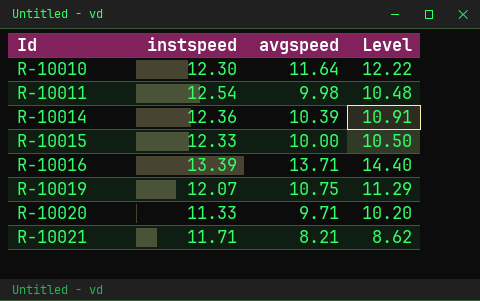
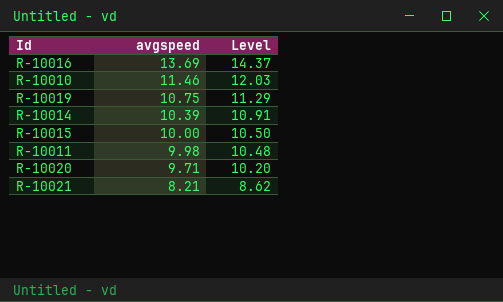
row order: Id ascending -> avgspeed descending
column instspeed | position: 2 -> none
R-10016 | avgspeed: 13.71 -> 13.69
R-10016 | Level: 14.40 -> 14.37
R-10010 | avgspeed: 11.64 -> 11.46
R-10010 | Level: 12.22 -> 12.03

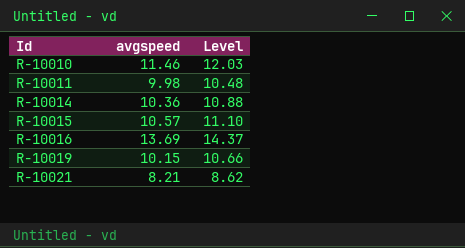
row order: avgspeed descending -> Id ascending
row R-10020: 9.71 | 10.20 -> none
R-10014 | avgspeed: 10.39 -> 10.36
R-10014 | Level: 10.91 -> 10.88
R-10015 | avgspeed: 10.00 -> 10.57
R-10015 | Level: 10.50 -> 11.10
R-10019 | avgspeed: 10.75 -> 10.15
R-10019 | Level: 11.29 -> 10.66

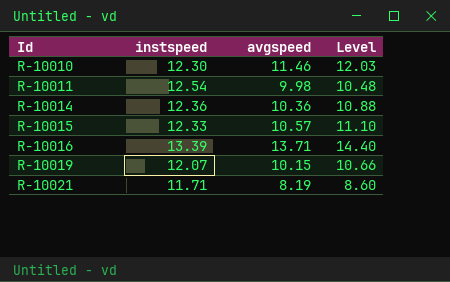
column instspeed | position: none -> 2
R-10016 | avgspeed: 13.69 -> 13.71
R-10016 | Level: 14.37 -> 14.40
R-10021 | avgspeed: 8.21 -> 8.19
R-10021 | Level: 8.62 -> 8.60

